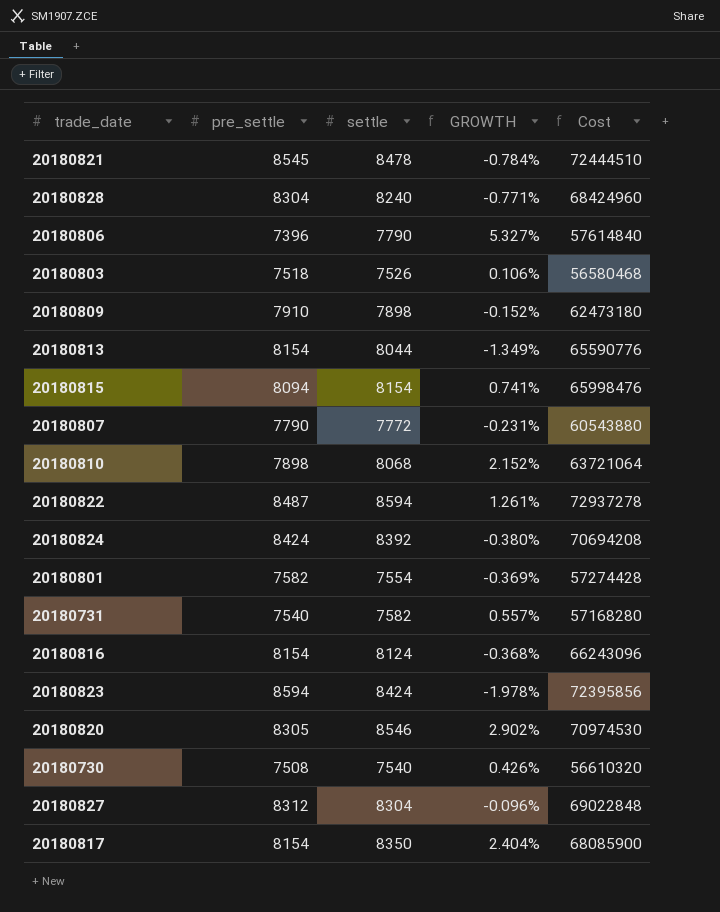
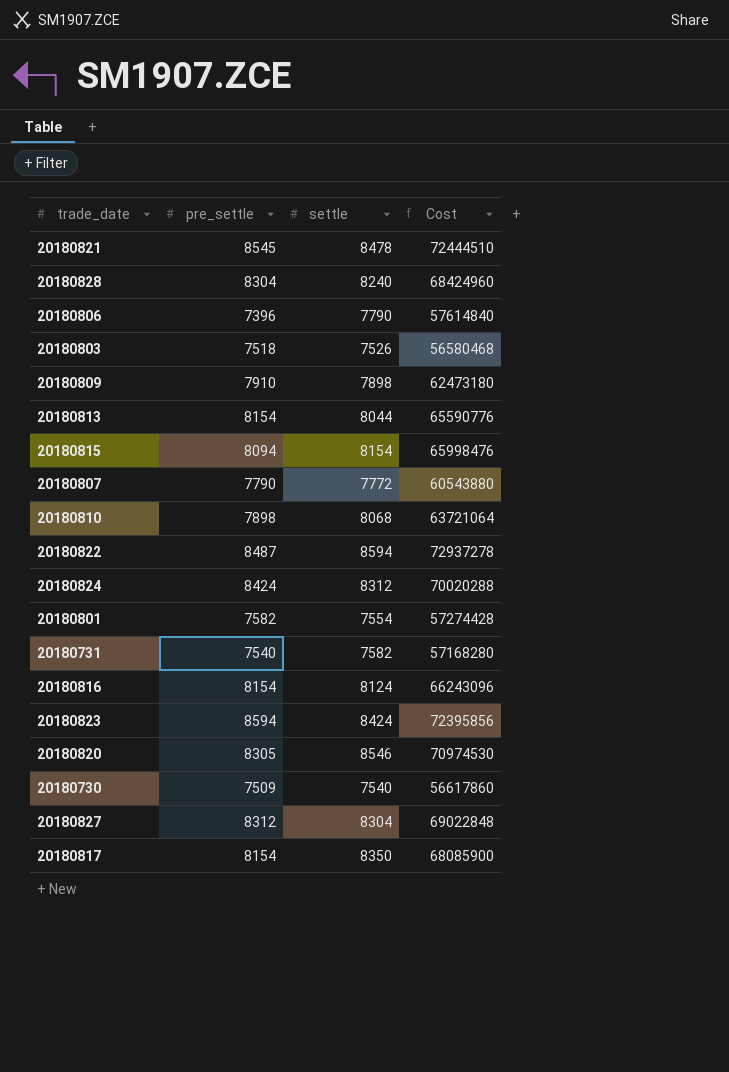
column GROWTH | formula: ([settle] - [pre_settle]) / [pre_settle] -> none
20180824 | settle: 8392 -> 8312
20180824 | Cost: 70694208 -> 70020288
20180730 | pre_settle: 7508 -> 7509
20180730 | Cost: 56610320 -> 56617860

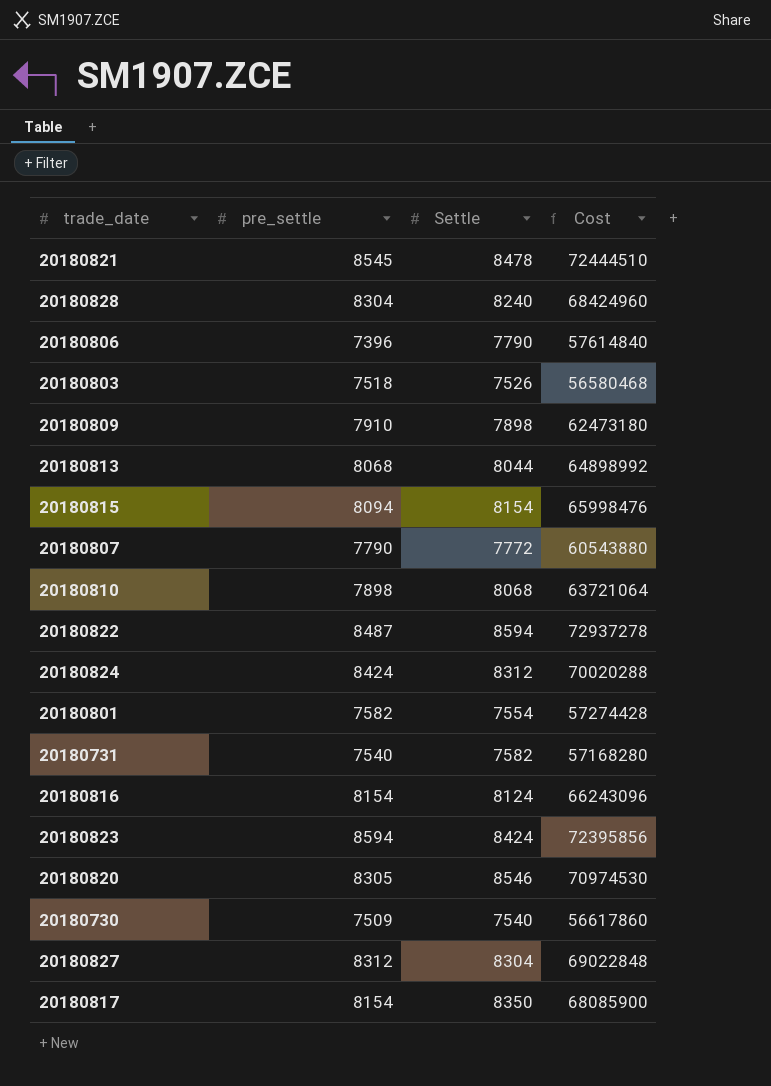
column name: settle -> Settle
20180813 | pre_settle: 8154 -> 8068
20180813 | Cost: 65590776 -> 64898992

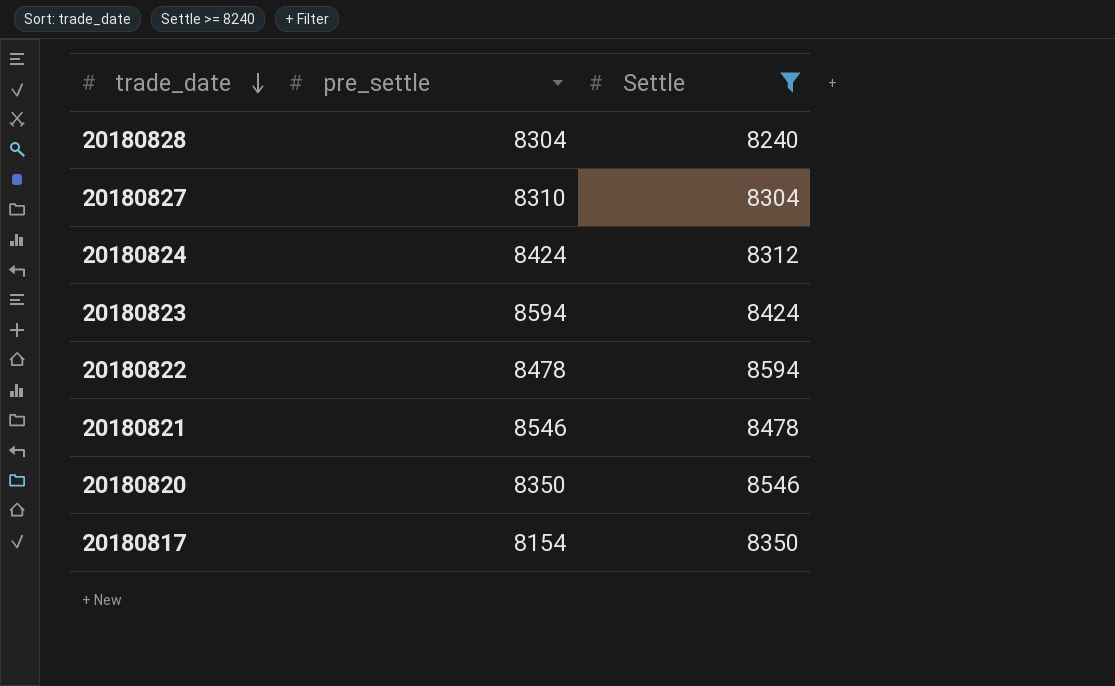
filter: none -> Settle >= 8240
row order: none -> trade_date descending
column Cost | formula: [pre_settle] * [Settle] -> none
20180827 | pre_settle: 8312 -> 8310
20180822 | pre_settle: 8487 -> 8478
20180821 | pre_settle: 8545 -> 8546
20180820 | pre_settle: 8305 -> 8350

